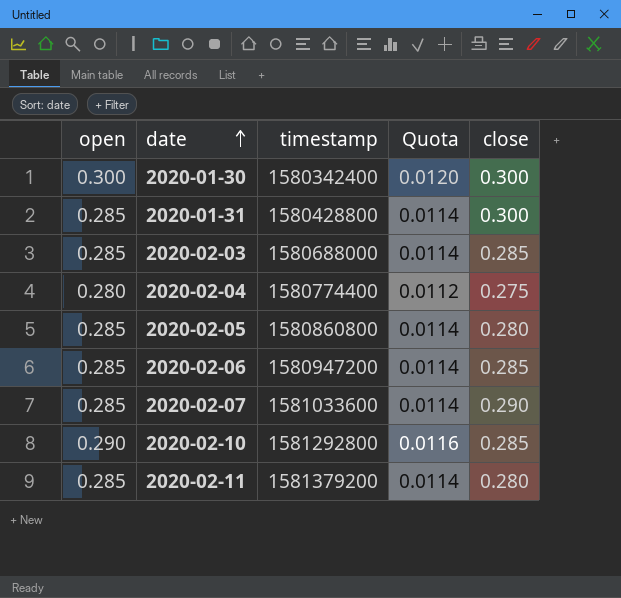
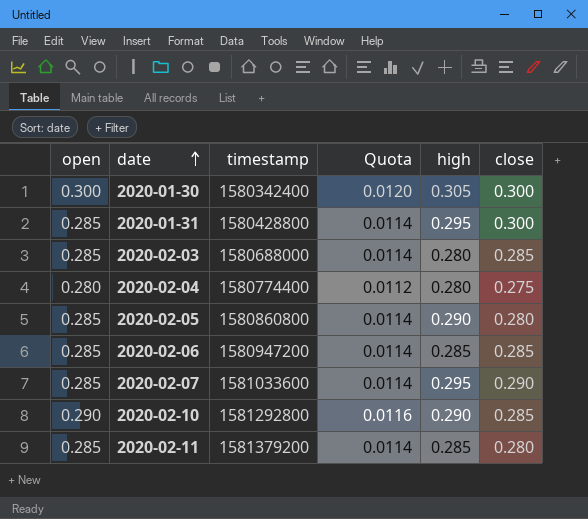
column high | position: none -> 5

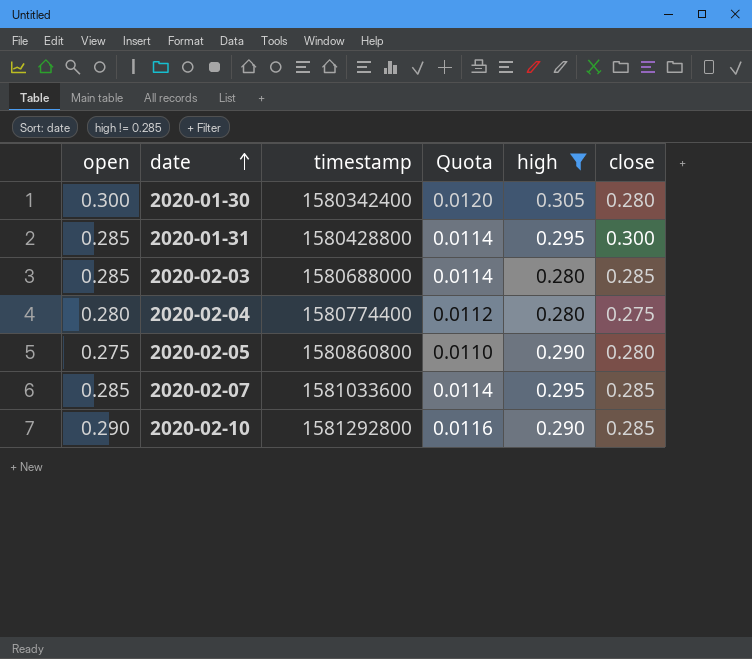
filter: none -> high != 0.285
2020-01-30 | close: 0.300 -> 0.280
2020-02-05 | open: 0.285 -> 0.275
2020-02-05 | Quota: 0.0114 -> 0.0110
2020-02-07 | close: 0.290 -> 0.285

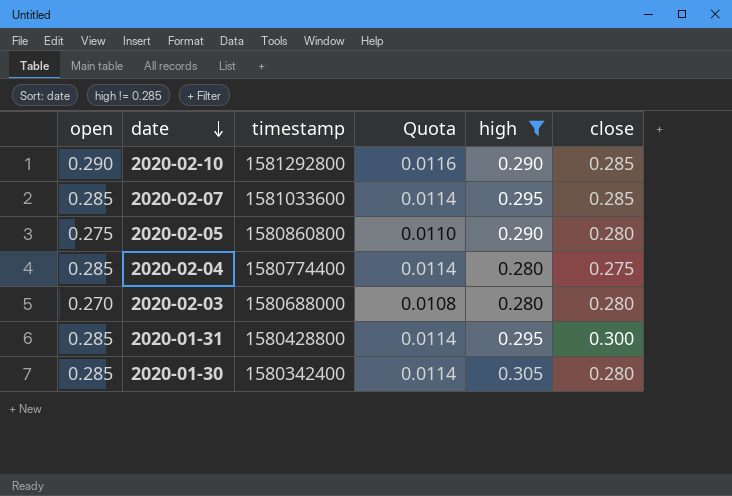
row order: date ascending -> date descending
2020-02-04 | open: 0.280 -> 0.285
2020-02-04 | Quota: 0.0112 -> 0.0114
2020-02-03 | open: 0.285 -> 0.270
2020-02-03 | Quota: 0.0114 -> 0.0108
2020-02-03 | close: 0.285 -> 0.280
2020-01-30 | open: 0.300 -> 0.285
2020-01-30 | Quota: 0.0120 -> 0.0114

